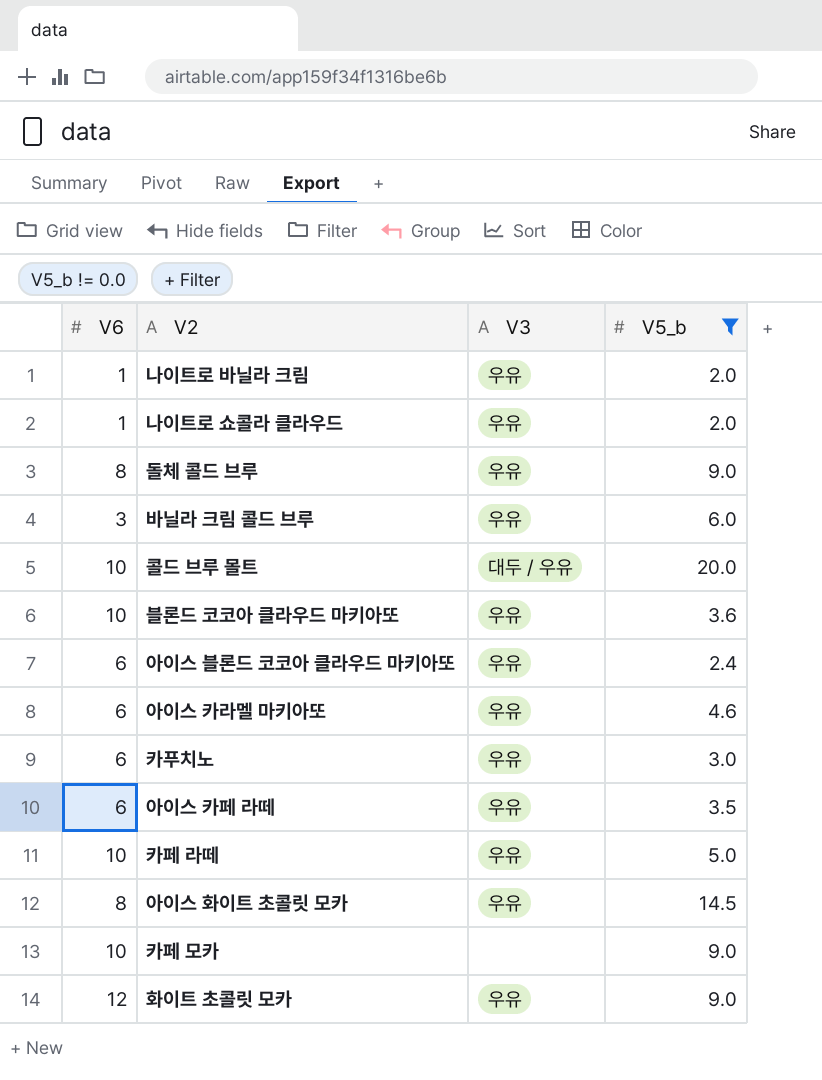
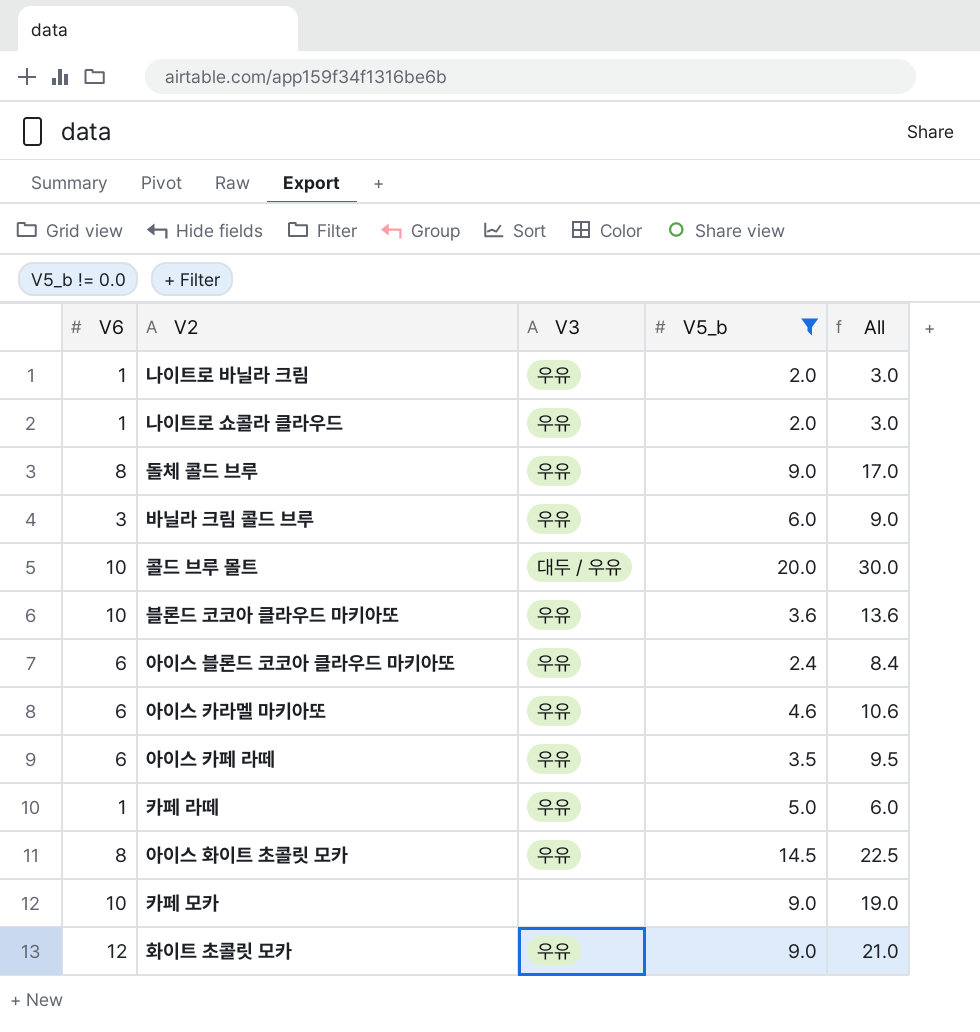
column All | formula: none -> [V6] + [V5_b]
row 카푸치노: 6 | 우유 | 3.0 -> none
카페 라떼 | V6: 10 -> 1

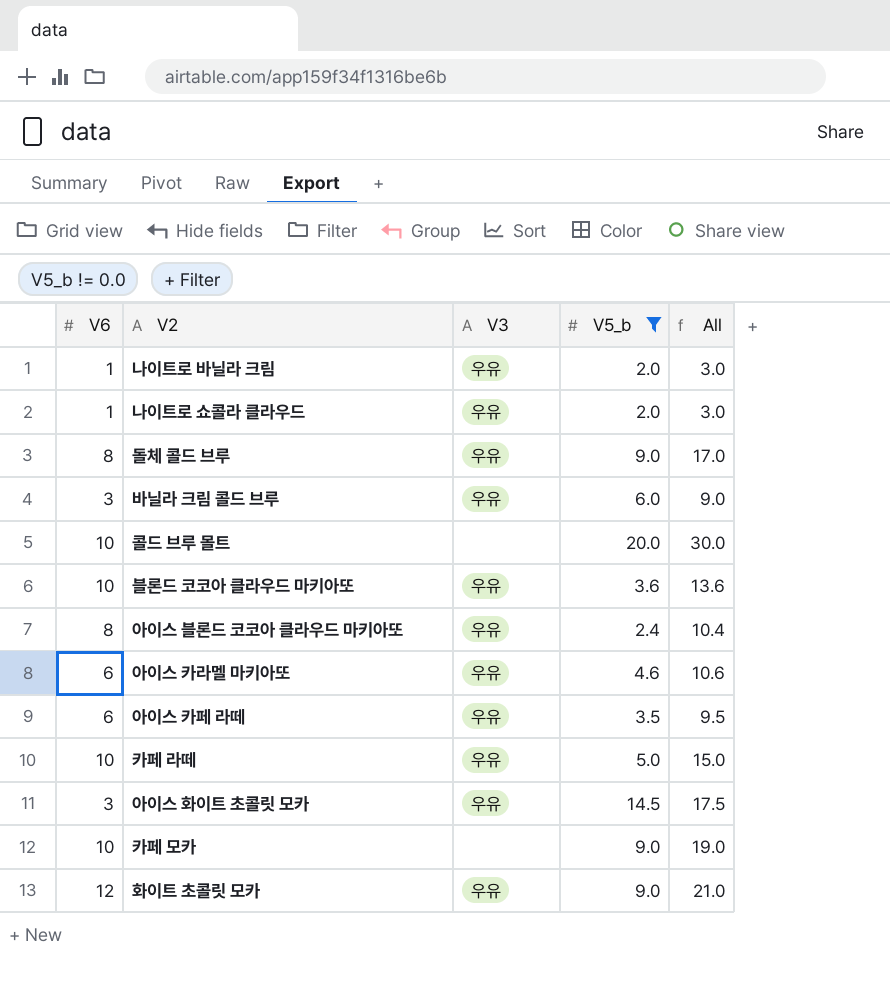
콜드 브루 몰트 | V3: 대두 / 우유 -> none
아이스 블론드 코코아 클라우드 마키아또 | V6: 6 -> 8
아이스 블론드 코코아 클라우드 마키아또 | All: 8.4 -> 10.4
카페 라떼 | V6: 1 -> 10
카페 라떼 | All: 6.0 -> 15.0
아이스 화이트 초콜릿 모카 | V6: 8 -> 3
아이스 화이트 초콜릿 모카 | All: 22.5 -> 17.5

